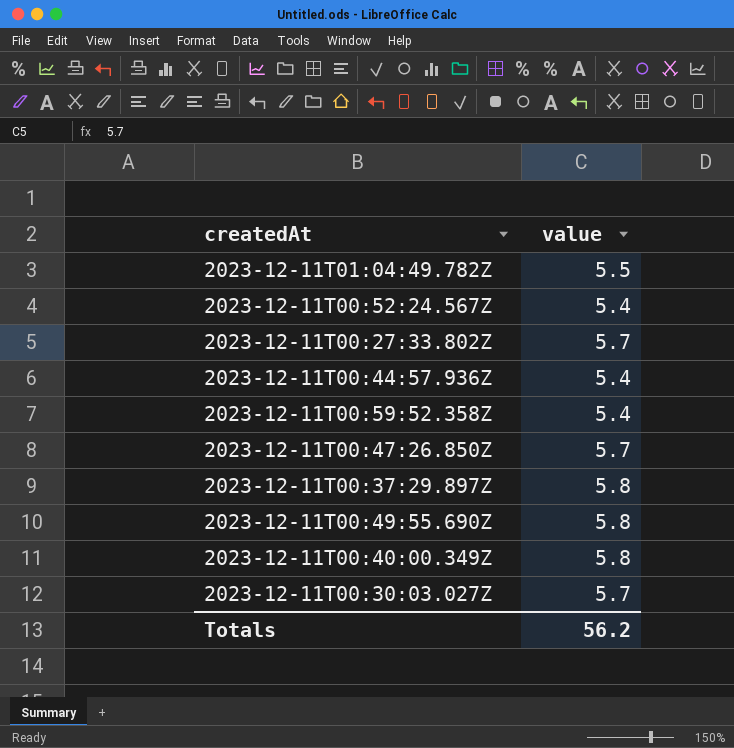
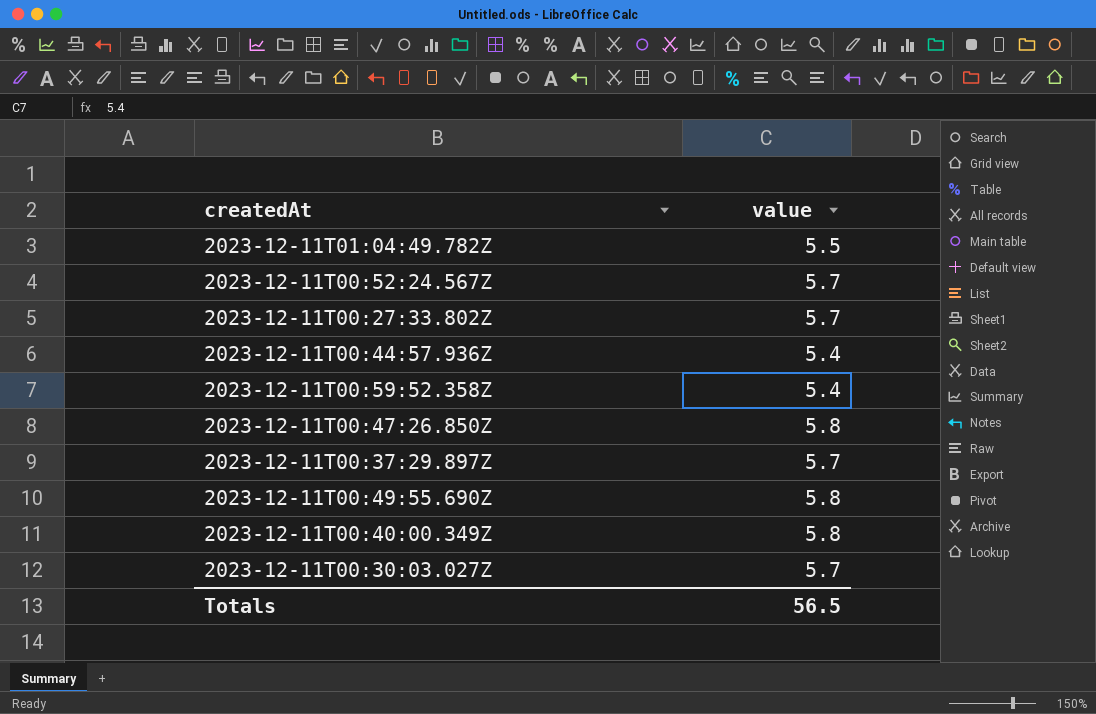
2023-12-11T00:52:24.567Z | value: 5.4 -> 5.7
2023-12-11T00:47:26.850Z | value: 5.7 -> 5.8
2023-12-11T00:37:29.897Z | value: 5.8 -> 5.7
Totals | value: 56.2 -> 56.5

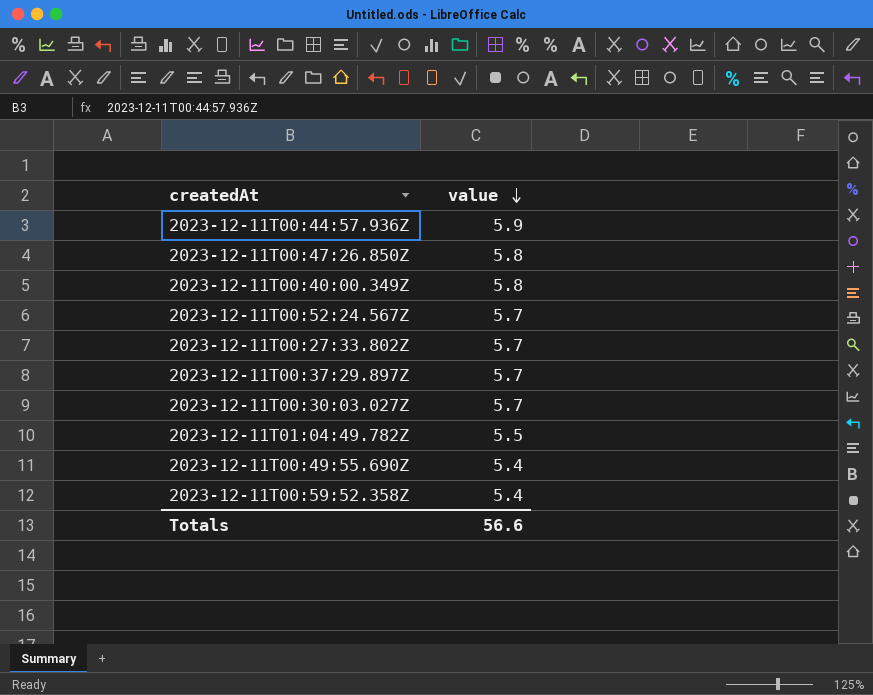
row order: none -> value descending
2023-12-11T00:44:57.936Z | value: 5.4 -> 5.9
2023-12-11T00:49:55.690Z | value: 5.8 -> 5.4
Totals | value: 56.5 -> 56.6

